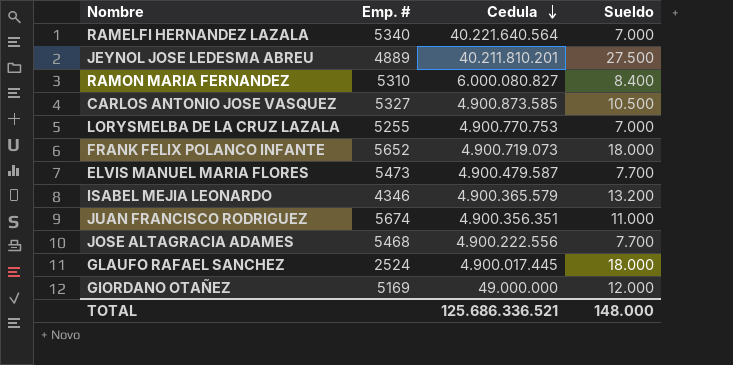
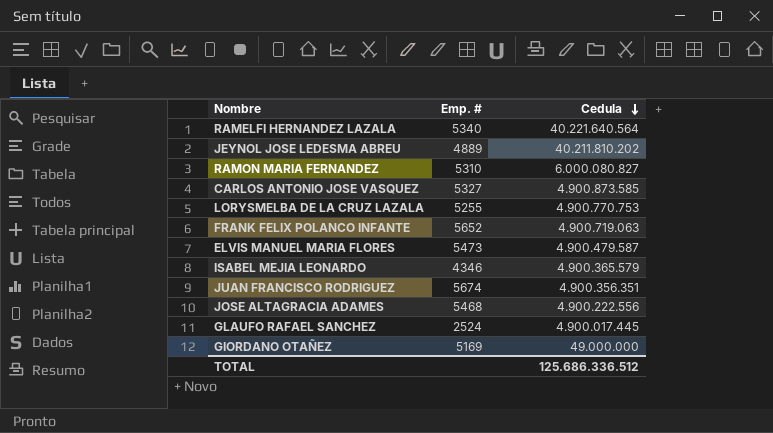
column Sueldo | position: 4 -> none
JEYNOL JOSE LEDESMA ABREU | Cedula: 40.211.810.201 -> 40.211.810.202
FRANK FELIX POLANCO INFANTE | Cedula: 4.900.719.073 -> 4.900.719.063
TOTAL | Cedula: 125.686.336.521 -> 125.686.336.512

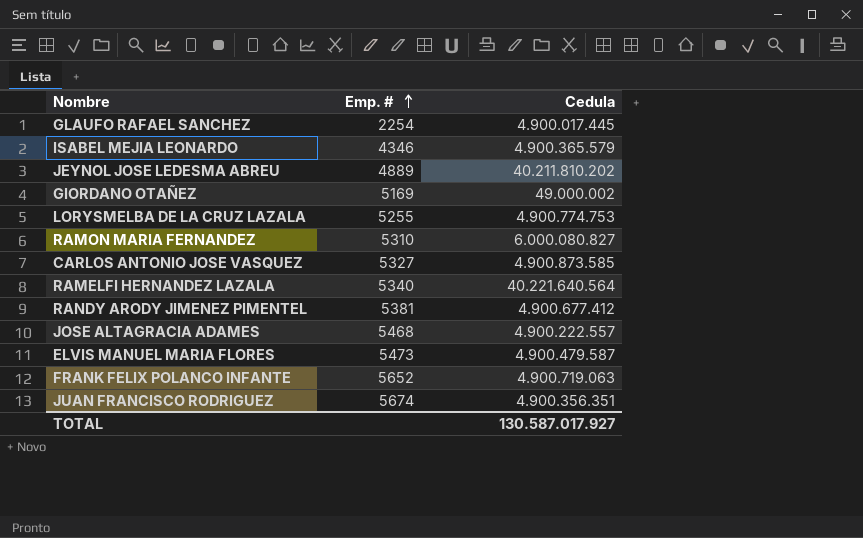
row order: Cedula descending -> Emp. # ascending
GLAUFO RAFAEL SANCHEZ | Emp. #: 2524 -> 2254
GIORDANO OTAÑEZ | Cedula: 49.000.000 -> 49.000.002
LORYSMELBA DE LA CRUZ LAZALA | Cedula: 4.900.770.753 -> 4.900.774.753
row RANDY ARODY JIMENEZ PIMENTEL: none -> 5381 | 4.900.677.412
JOSE ALTAGRACIA ADAMES | Cedula: 4.900.222.556 -> 4.900.222.557
TOTAL | Cedula: 125.686.336.512 -> 130.587.017.927

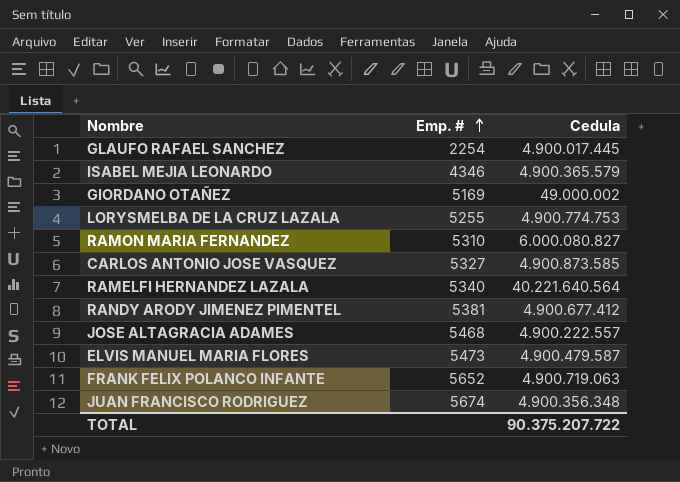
row JEYNOL JOSE LEDESMA ABREU: 4889 | 40.211.810.202 -> none
JUAN FRANCISCO RODRIGUEZ | Cedula: 4.900.356.351 -> 4.900.356.348
TOTAL | Cedula: 130.587.017.927 -> 90.375.207.722

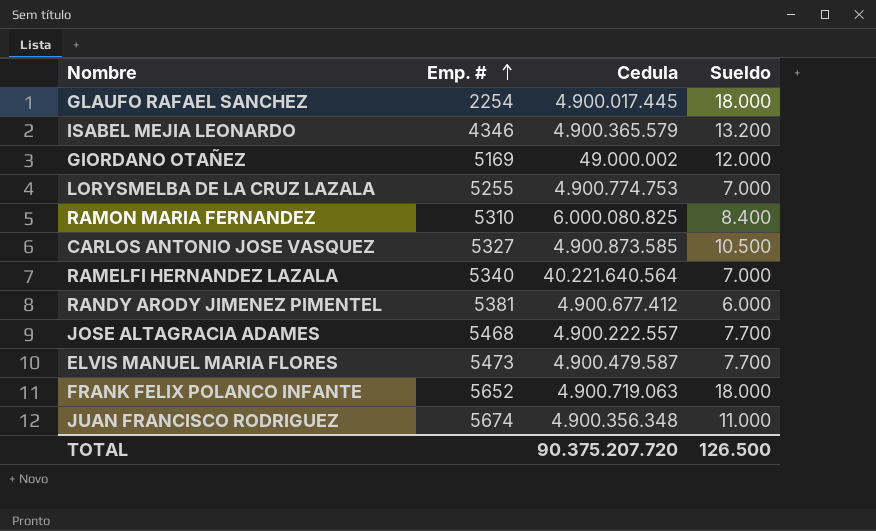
column Sueldo | position: none -> 4
RAMON MARIA FERNANDEZ | Cedula: 6.000.080.827 -> 6.000.080.825
TOTAL | Cedula: 90.375.207.722 -> 90.375.207.720

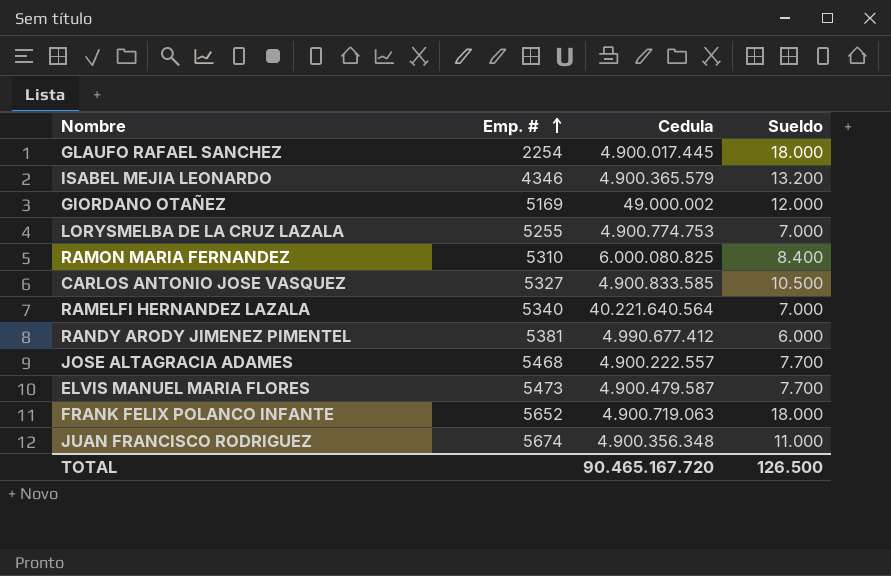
CARLOS ANTONIO JOSE VASQUEZ | Cedula: 4.900.873.585 -> 4.900.833.585
RANDY ARODY JIMENEZ PIMENTEL | Cedula: 4.900.677.412 -> 4.990.677.412
TOTAL | Cedula: 90.375.207.720 -> 90.465.167.720

